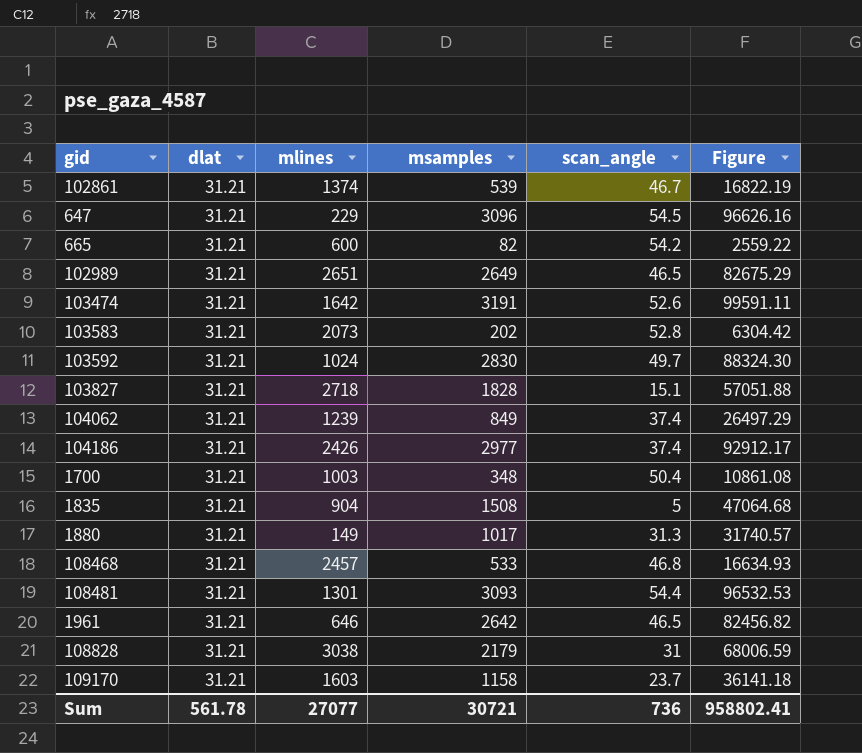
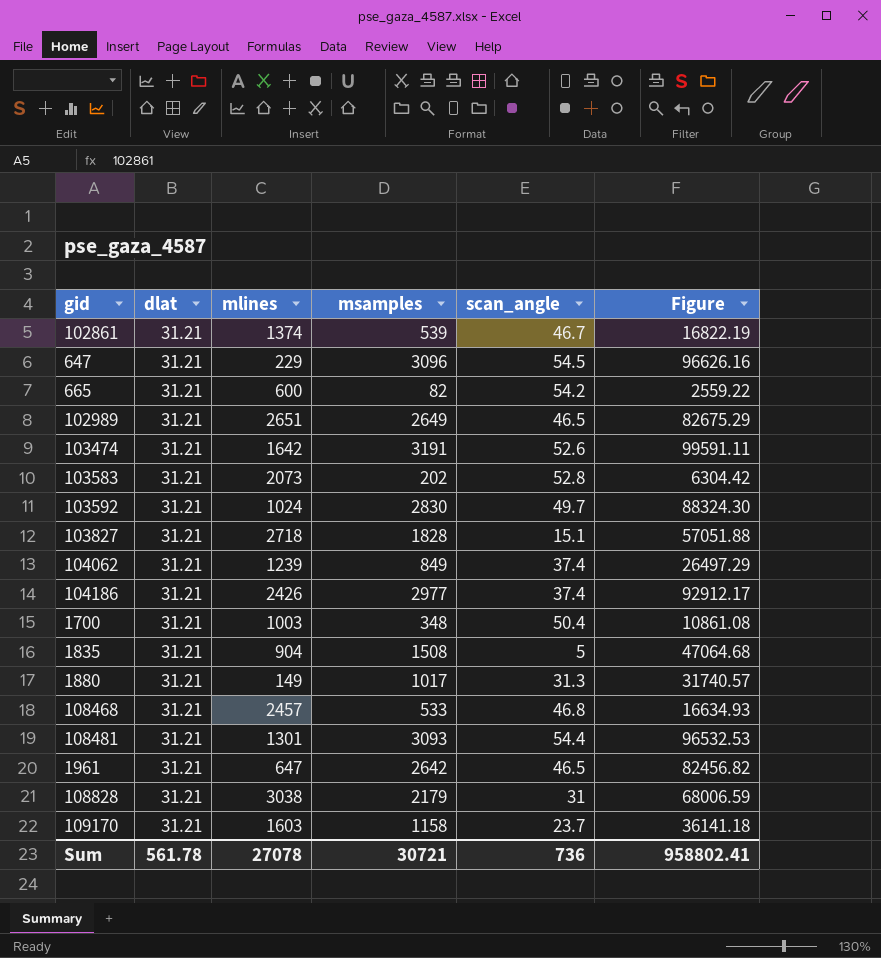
1961 | mlines: 646 -> 647
Sum | mlines: 27077 -> 27078

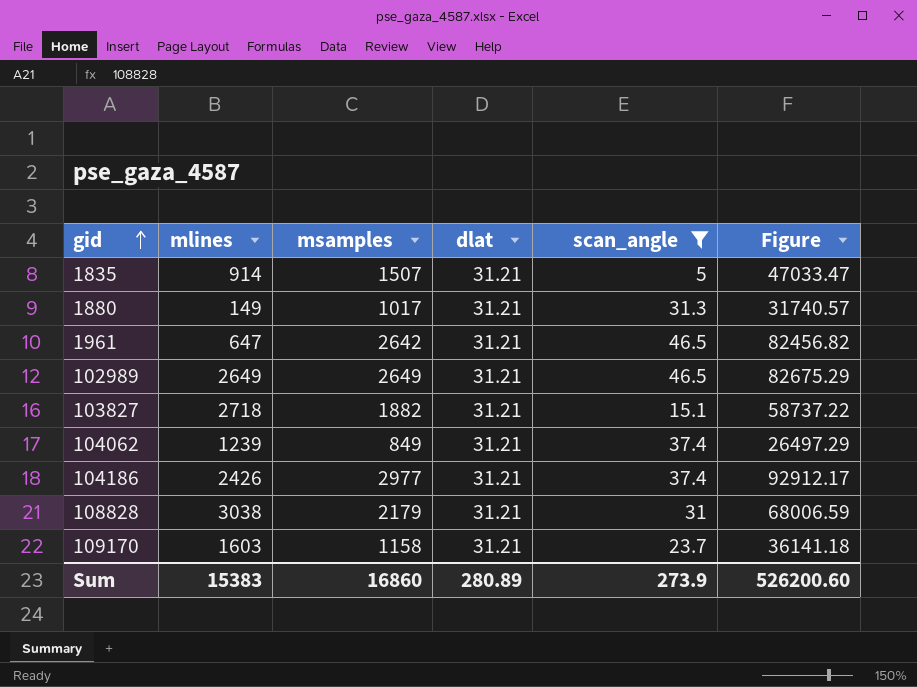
filter: none -> scan_angle <= 46.5
row order: none -> gid ascending
column dlat | position: 2 -> 4
1835 | mlines: 904 -> 914
1835 | msamples: 1508 -> 1507
1835 | Figure: 47064.68 -> 47033.47
102989 | mlines: 2651 -> 2649
103827 | msamples: 1828 -> 1882
103827 | Figure: 57051.88 -> 58737.22
Sum | mlines: 27078 -> 15383
Sum | msamples: 30721 -> 16860
Sum | dlat: 561.78 -> 280.89
Sum | scan_angle: 736 -> 273.9
Sum | Figure: 958802.41 -> 526200.60

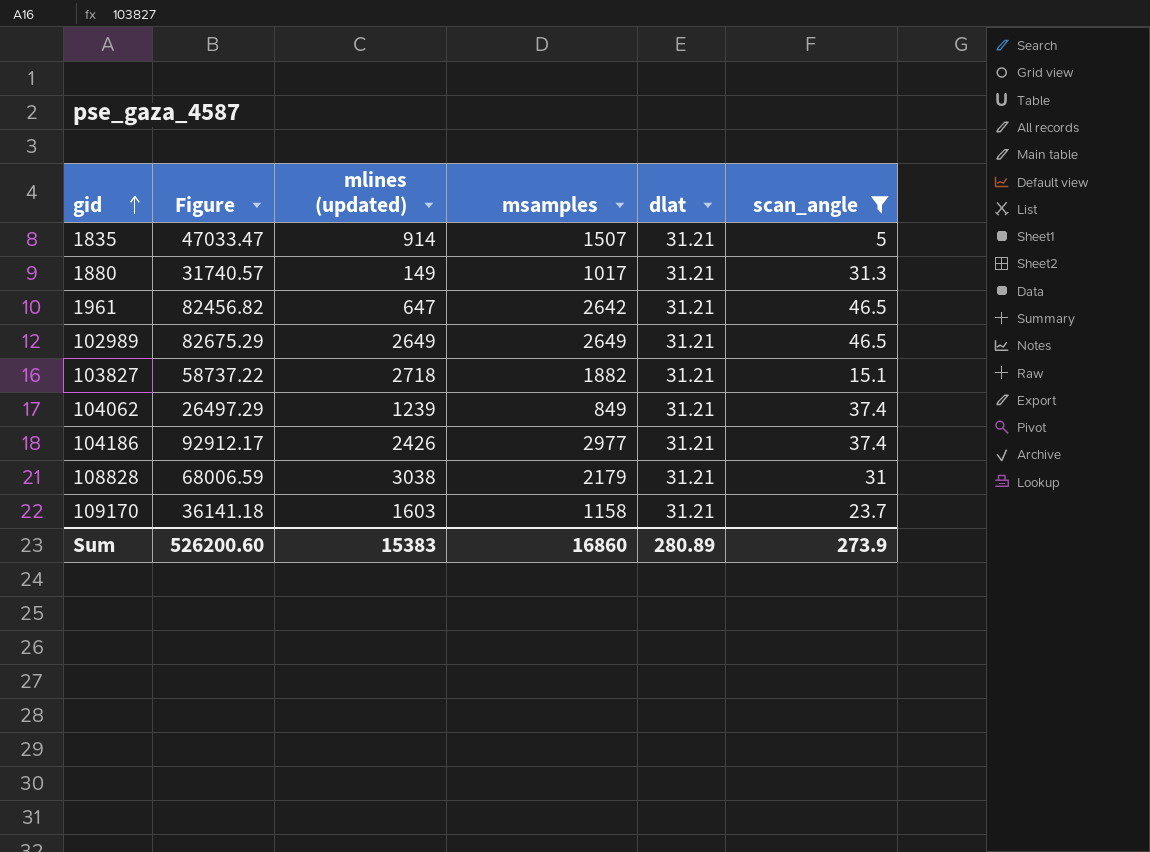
column Figure | position: 6 -> 2
column name: mlines -> mlines (updated)

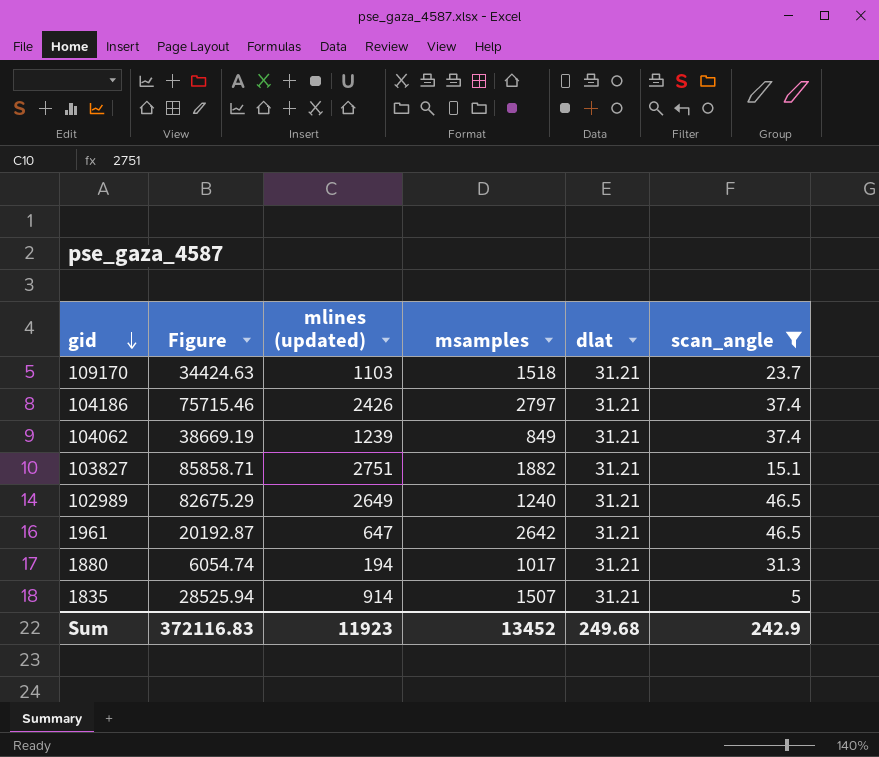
row order: gid ascending -> gid descending
column Figure | formula: [msamples] * [dlat] -> [mlines (updated)] * [dlat]
row 108828: 68006.59 | 3038 | 2179 | 31.21 | 31 -> none
109170 | mlines (updated): 1603 -> 1103
109170 | msamples: 1158 -> 1518
104186 | msamples: 2977 -> 2797
103827 | mlines (updated): 2718 -> 2751
102989 | msamples: 2649 -> 1240
1880 | mlines (updated): 149 -> 194
Sum | Figure: 526200.60 -> 372116.83
Sum | mlines (updated): 15383 -> 11923
Sum | msamples: 16860 -> 13452
Sum | dlat: 280.89 -> 249.68
Sum | scan_angle: 273.9 -> 242.9

